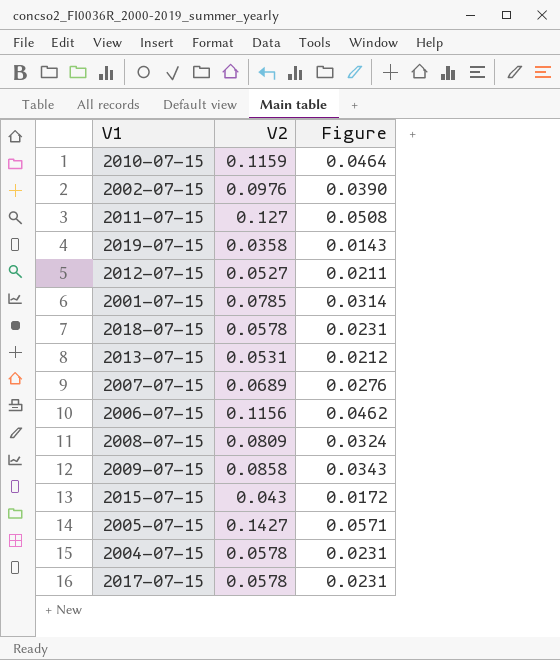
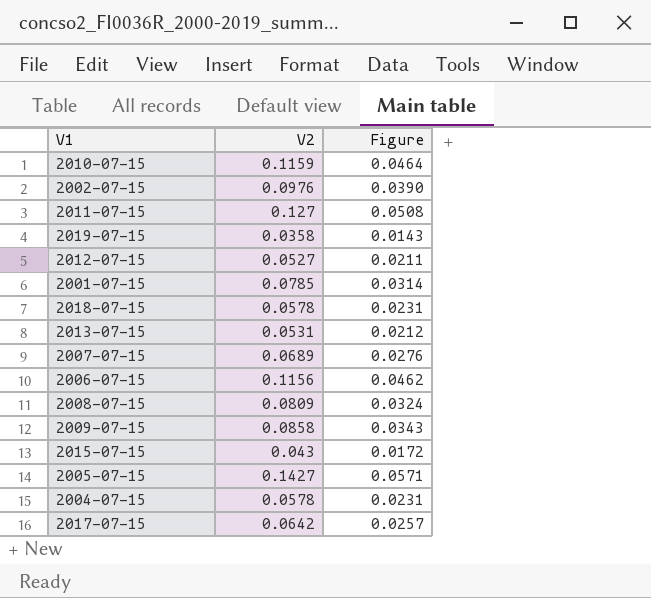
2017-07-15 | V2: 0.0578 -> 0.0642
2017-07-15 | Figure: 0.0231 -> 0.0257

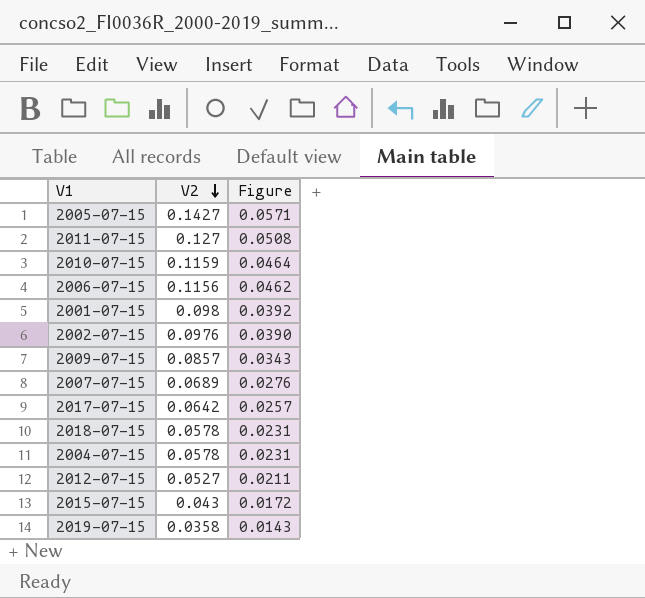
row order: none -> V2 descending
row 2013-07-15: 0.0531 | 0.0212 -> none
row 2008-07-15: 0.0809 | 0.0324 -> none
2001-07-15 | V2: 0.0785 -> 0.098
2001-07-15 | Figure: 0.0314 -> 0.0392
2009-07-15 | V2: 0.0858 -> 0.0857

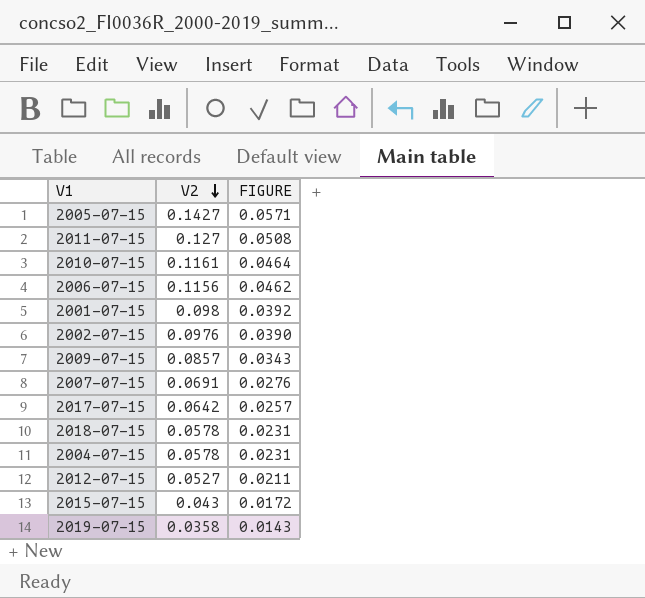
column name: Figure -> FIGURE
2010-07-15 | V2: 0.1159 -> 0.1161
2007-07-15 | V2: 0.0689 -> 0.0691

